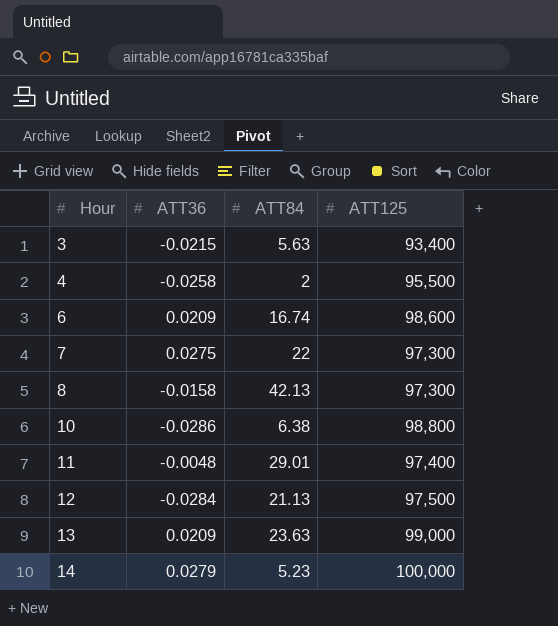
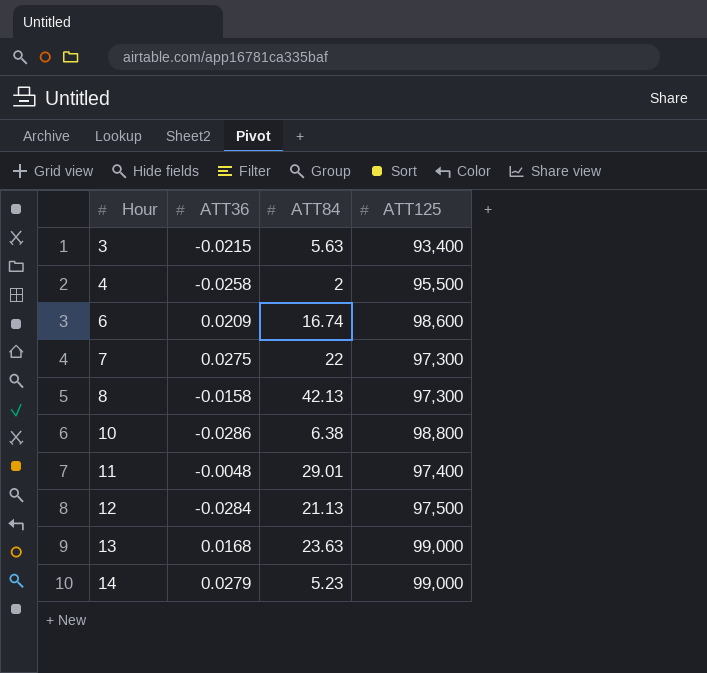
13 | ATT36: 0.0209 -> 0.0168
14 | ATT125: 100,000 -> 99,000

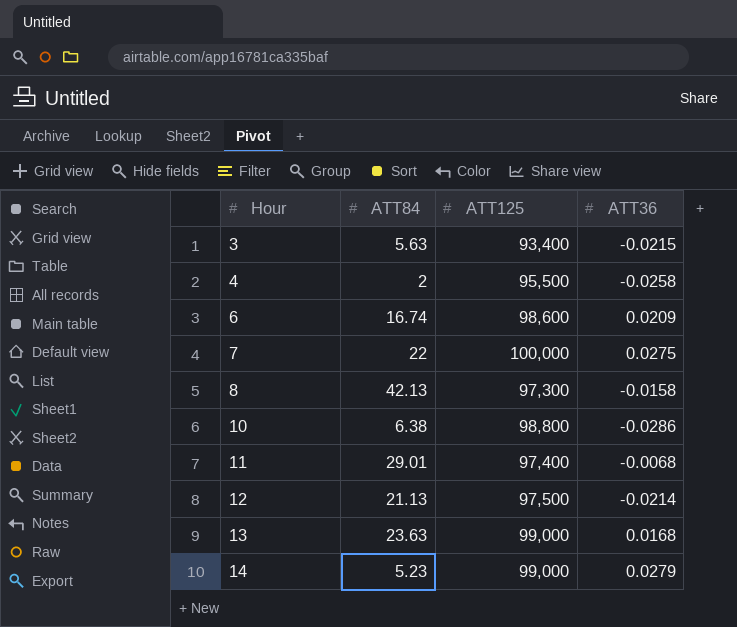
column ATT36 | position: 2 -> 4
7 | ATT125: 97,300 -> 100,000
11 | ATT36: -0.0048 -> -0.0068
12 | ATT36: -0.0284 -> -0.0214

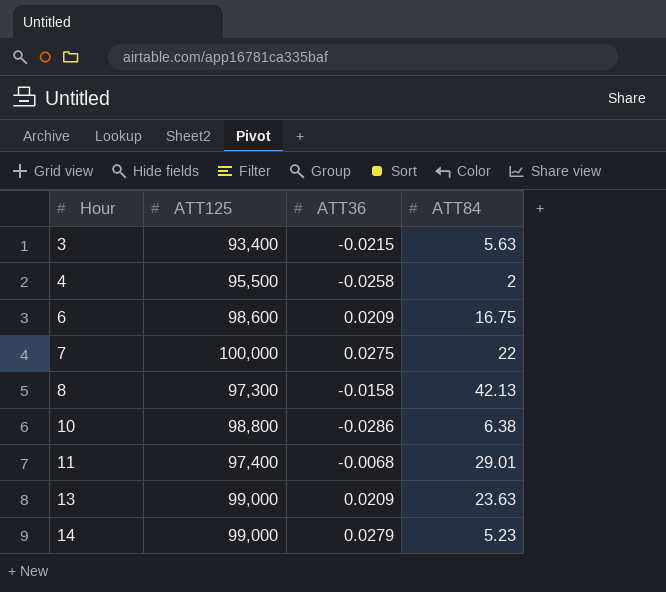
column ATT84 | position: 2 -> 4
row 12: 21.13 | 97,500 | -0.0214 -> none
6 | ATT84: 16.74 -> 16.75
13 | ATT36: 0.0168 -> 0.0209

